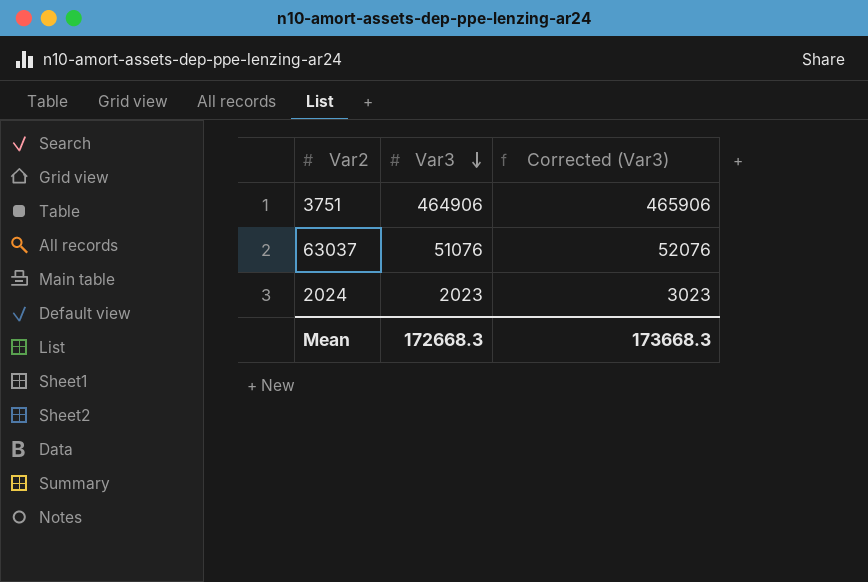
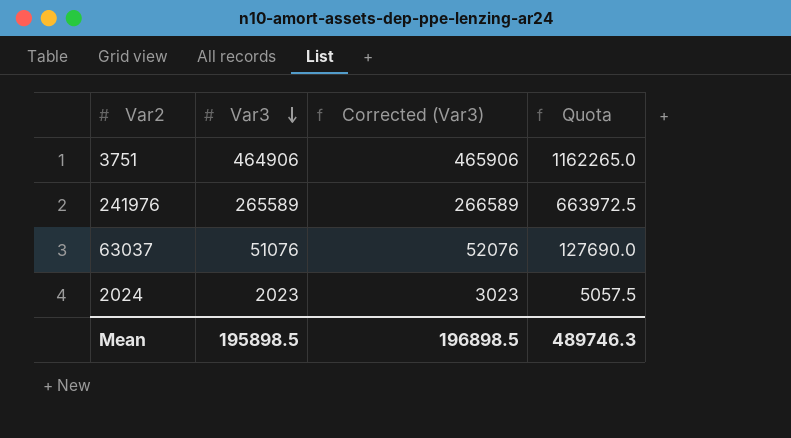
column Quota | formula: none -> [Var3] * 2.5
row 241976: none -> 265589 | 266589 | 663972.5
Mean | Var3: 172668.3 -> 195898.5
Mean | Corrected (Var3): 173668.3 -> 196898.5

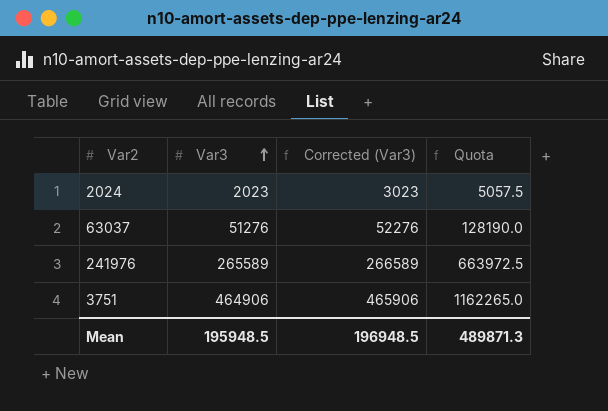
row order: Var3 descending -> Var3 ascending
63037 | Var3: 51076 -> 51276
63037 | Corrected (Var3): 52076 -> 52276
63037 | Quota: 127690.0 -> 128190.0
Mean | Var3: 195898.5 -> 195948.5
Mean | Corrected (Var3): 196898.5 -> 196948.5
Mean | Quota: 489746.3 -> 489871.3

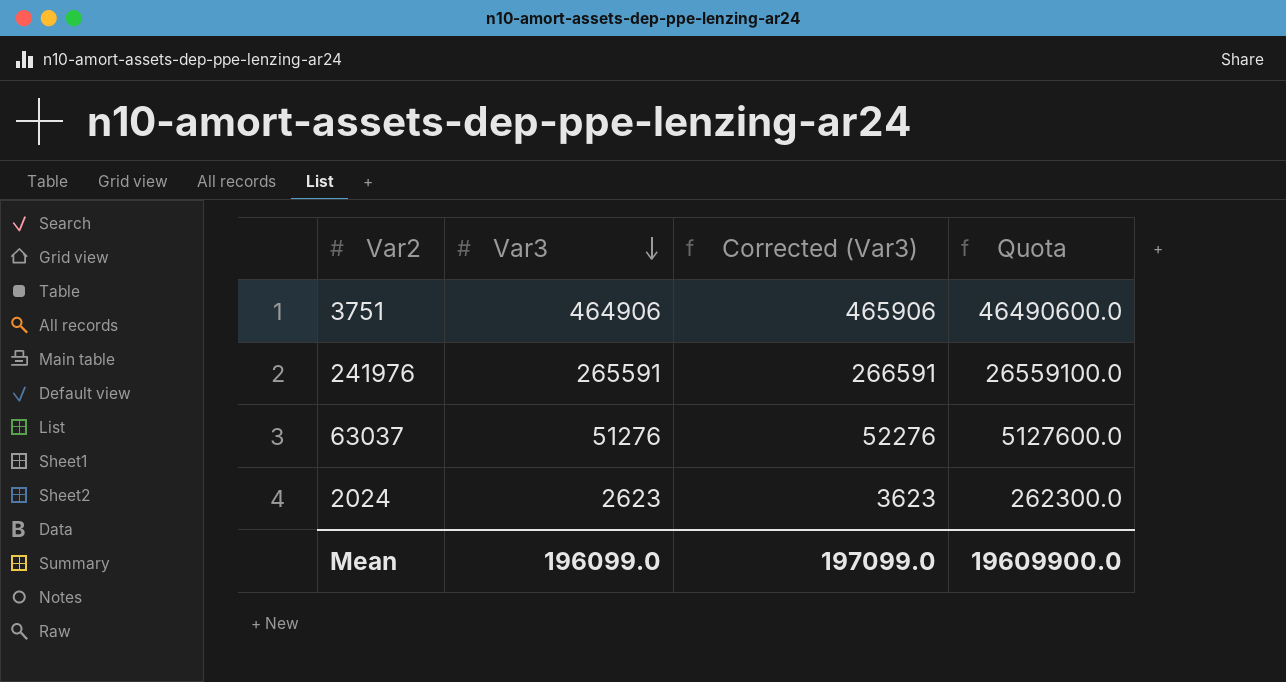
row order: Var3 ascending -> Var3 descending
column Quota | formula: [Var3] * 2.5 -> [Var3] * 100
241976 | Var3: 265589 -> 265591
241976 | Corrected (Var3): 266589 -> 266591
2024 | Var3: 2023 -> 2623
2024 | Corrected (Var3): 3023 -> 3623
Mean | Var3: 195948.5 -> 196099.0
Mean | Corrected (Var3): 196948.5 -> 197099.0
Mean | Quota: 489871.3 -> 19609900.0

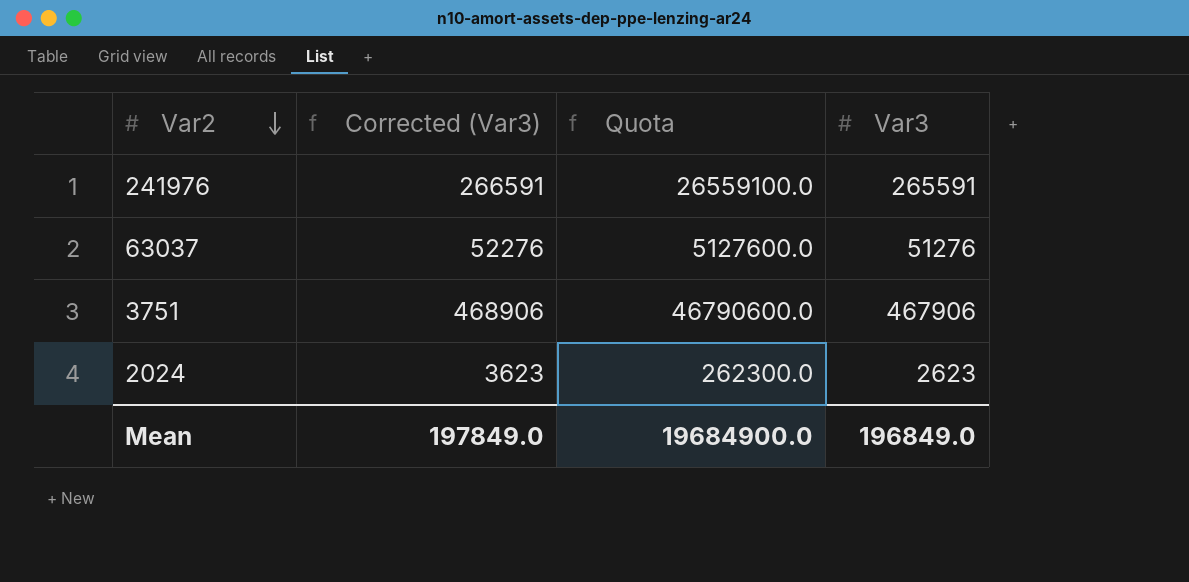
row order: Var3 descending -> Var2 descending
column Var3 | position: 2 -> 4
3751 | Corrected (Var3): 465906 -> 468906
3751 | Quota: 46490600.0 -> 46790600.0
3751 | Var3: 464906 -> 467906
Mean | Corrected (Var3): 197099.0 -> 197849.0
Mean | Quota: 19609900.0 -> 19684900.0
Mean | Var3: 196099.0 -> 196849.0

